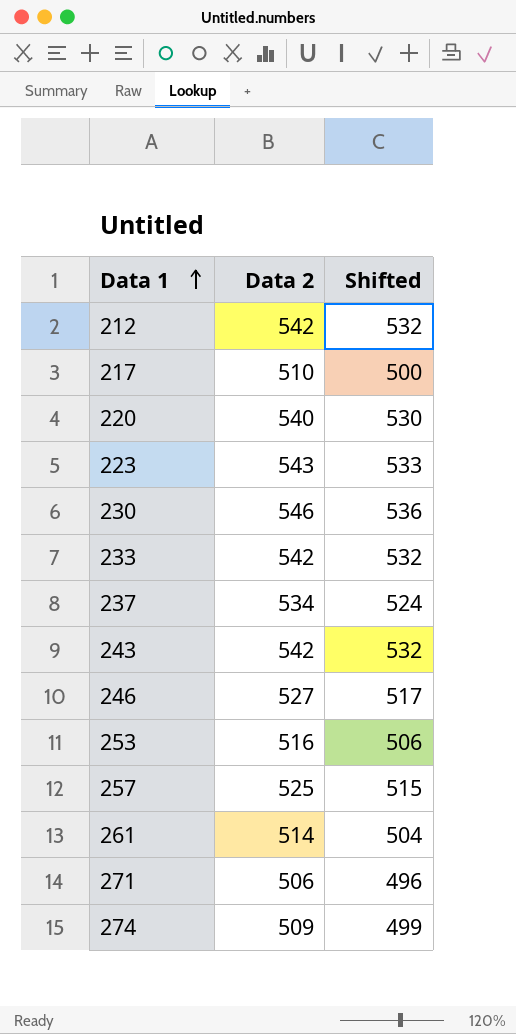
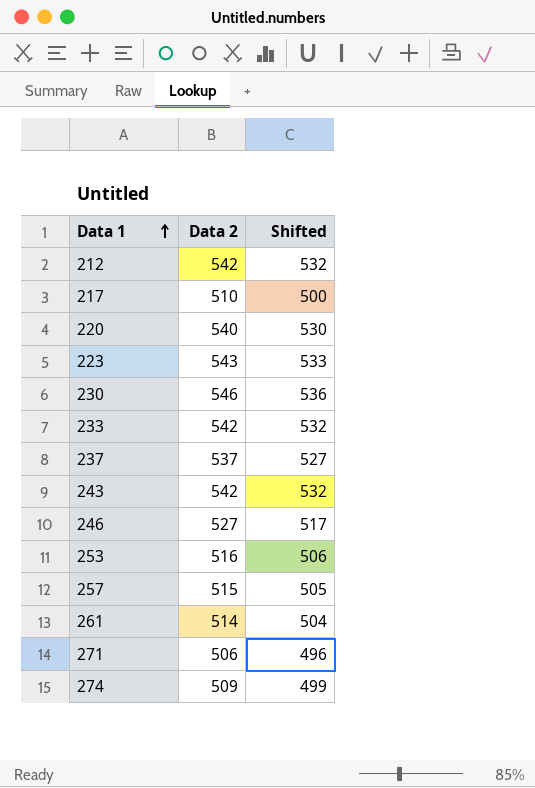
237 | Data 2: 534 -> 537
237 | Shifted: 524 -> 527
257 | Data 2: 525 -> 515
257 | Shifted: 515 -> 505

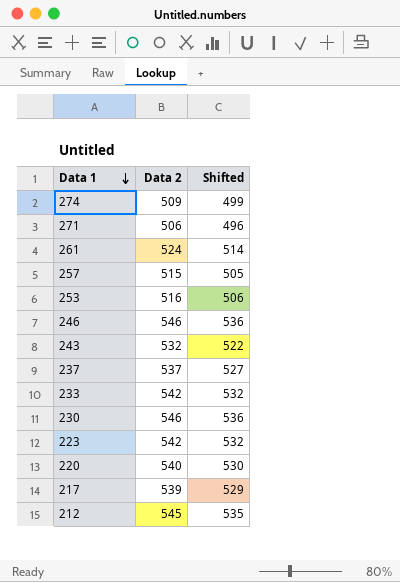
row order: Data 1 ascending -> Data 1 descending
261 | Data 2: 514 -> 524
261 | Shifted: 504 -> 514
246 | Data 2: 527 -> 546
246 | Shifted: 517 -> 536
243 | Data 2: 542 -> 532
243 | Shifted: 532 -> 522
223 | Data 2: 543 -> 542
223 | Shifted: 533 -> 532
217 | Data 2: 510 -> 539
217 | Shifted: 500 -> 529
212 | Data 2: 542 -> 545
212 | Shifted: 532 -> 535

